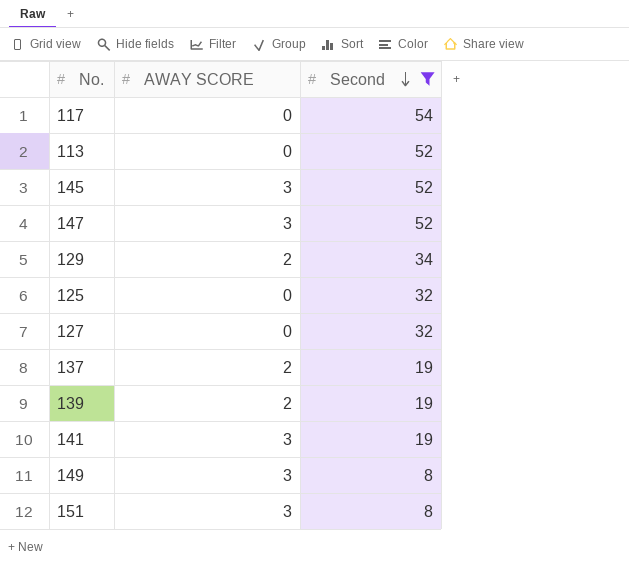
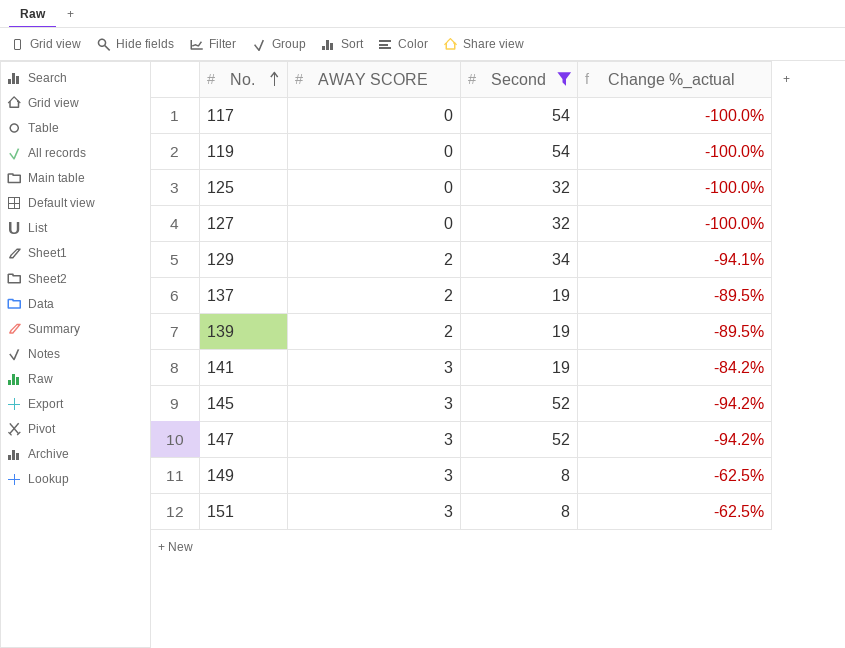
row order: Second descending -> No. ascending
column Change %_actual | formula: none -> ([AWAY SCORE] - [Second]) / [Second]
row 113: 0 | 52 -> none
row 119: none -> 0 | 54 | -100.0%

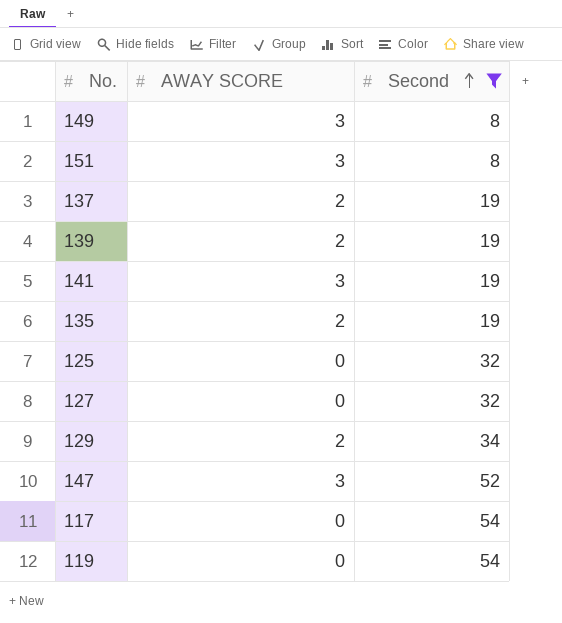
row order: No. ascending -> Second ascending
column Change %_actual | formula: ([AWAY SCORE] - [Second]) / [Second] -> none
row 145: 3 | 52 | -94.2% -> none
row 135: none -> 2 | 19

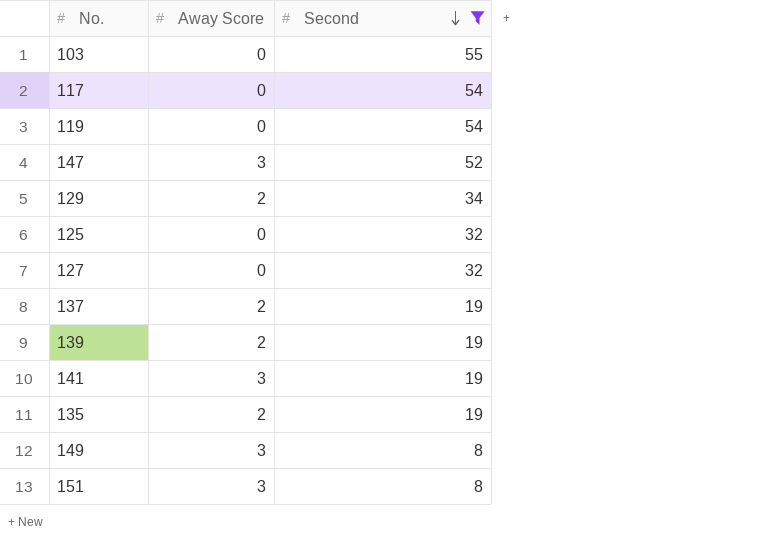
row order: Second ascending -> Second descending
column name: AWAY SCORE -> Away Score
row 103: none -> 0 | 55

